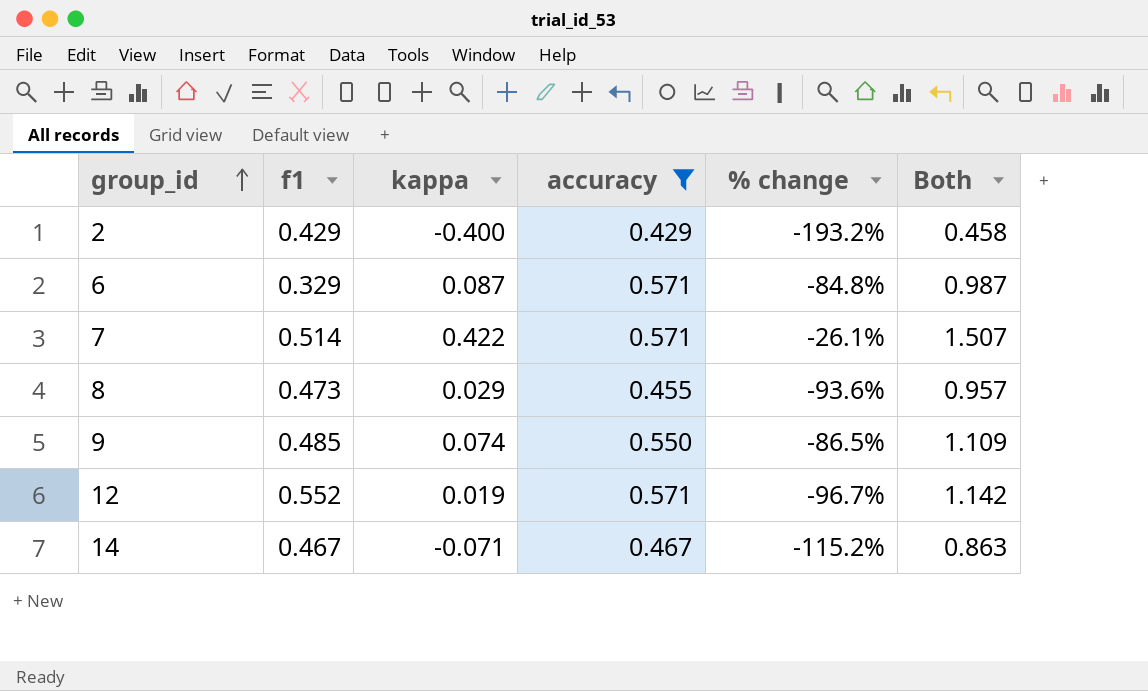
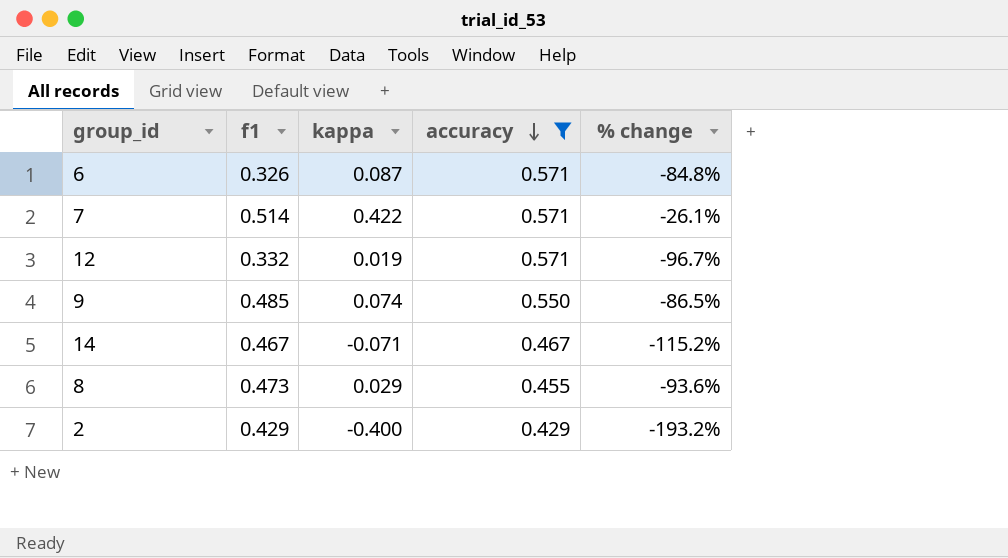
row order: group_id ascending -> accuracy descending
column Both | formula: [f1] + [kappa] + [accuracy] -> none
6 | f1: 0.329 -> 0.326
12 | f1: 0.552 -> 0.332

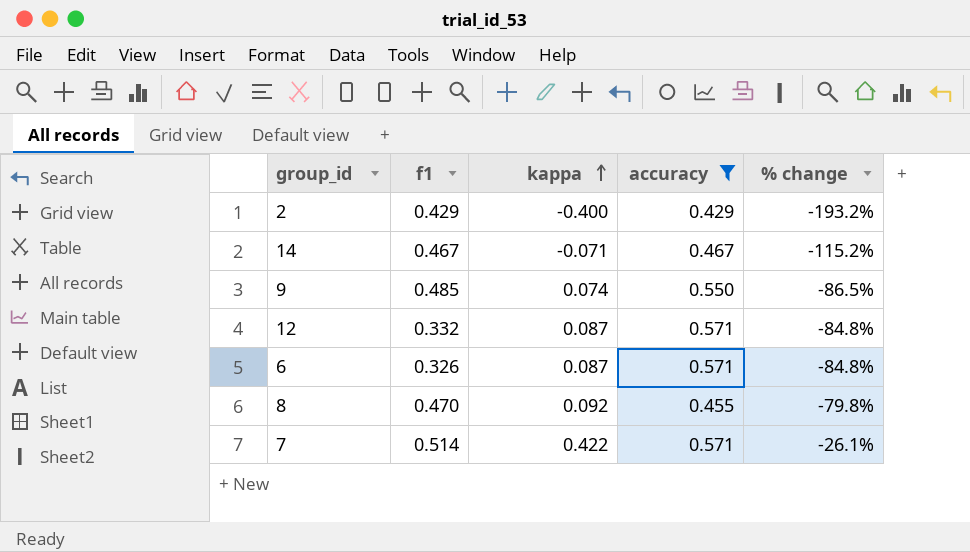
row order: accuracy descending -> kappa ascending
12 | kappa: 0.019 -> 0.087
12 | % change: -96.7% -> -84.8%
8 | f1: 0.473 -> 0.470
8 | kappa: 0.029 -> 0.092
8 | % change: -93.6% -> -79.8%

